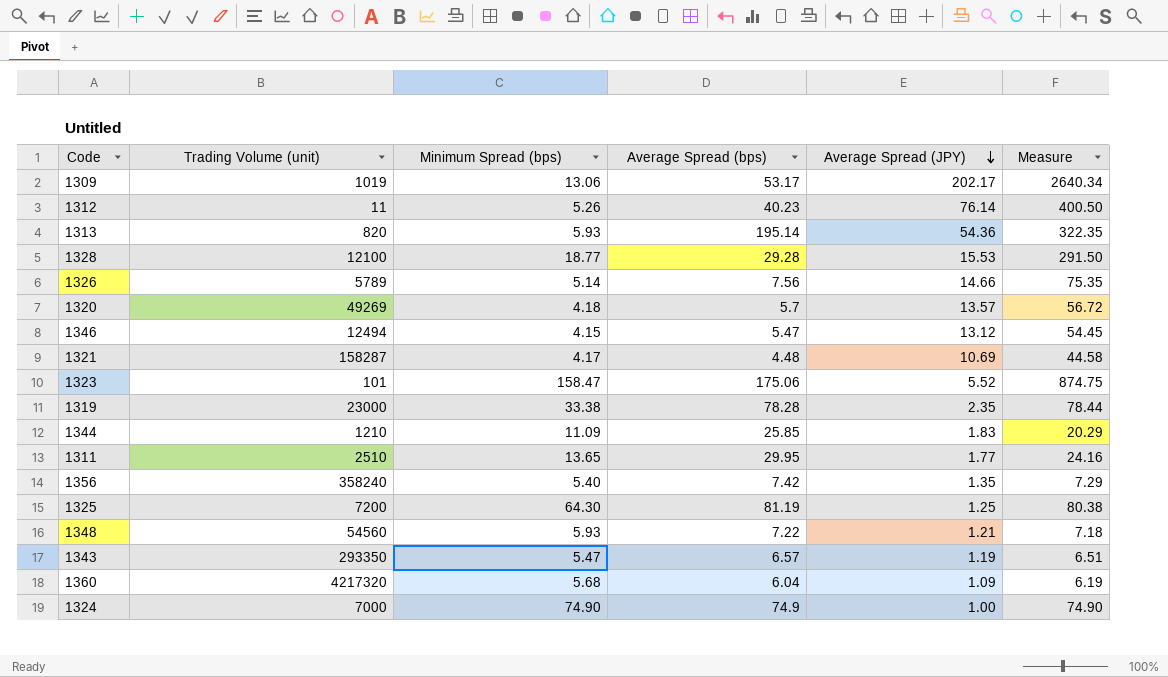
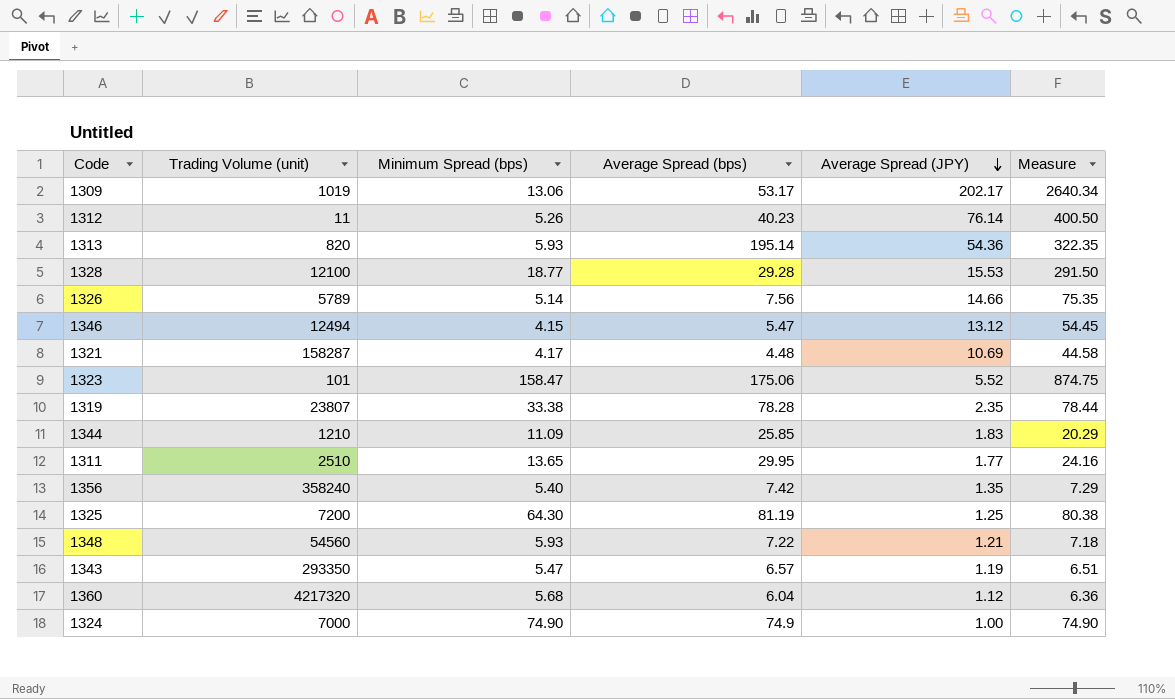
row 1320: 49269 | 4.18 | 5.7 | 13.57 | 56.72 -> none
1319 | Trading Volume (unit): 23000 -> 23807
1360 | Average Spread (JPY): 1.09 -> 1.12
1360 | Measure: 6.19 -> 6.36

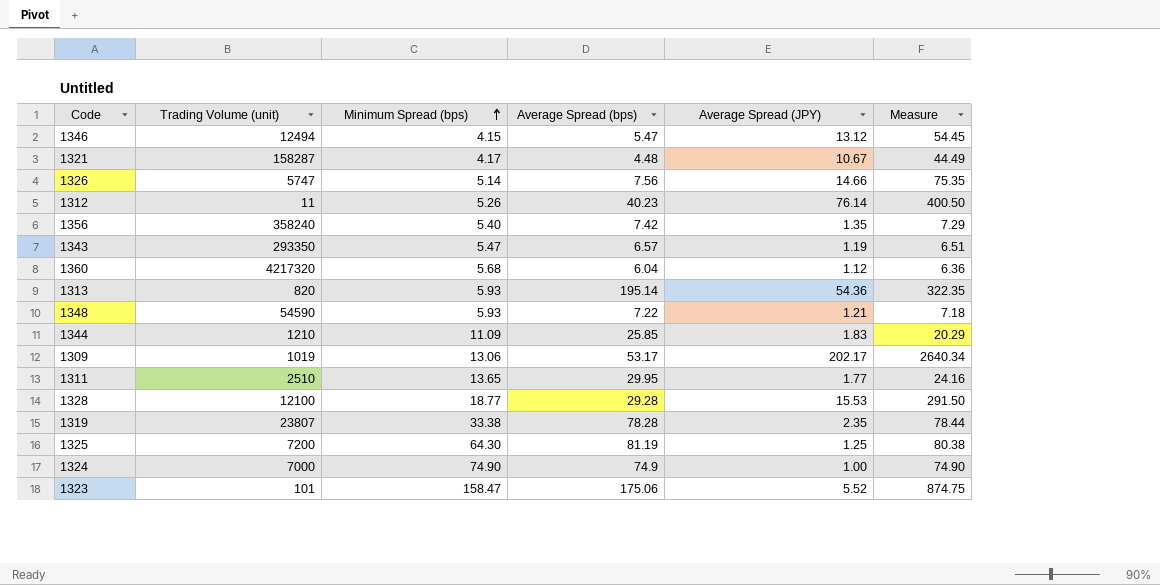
row order: Average Spread (JPY) descending -> Minimum Spread (bps) ascending
1321 | Average Spread (JPY): 10.69 -> 10.67
1321 | Measure: 44.58 -> 44.49
1326 | Trading Volume (unit): 5789 -> 5747
1348 | Trading Volume (unit): 54560 -> 54590

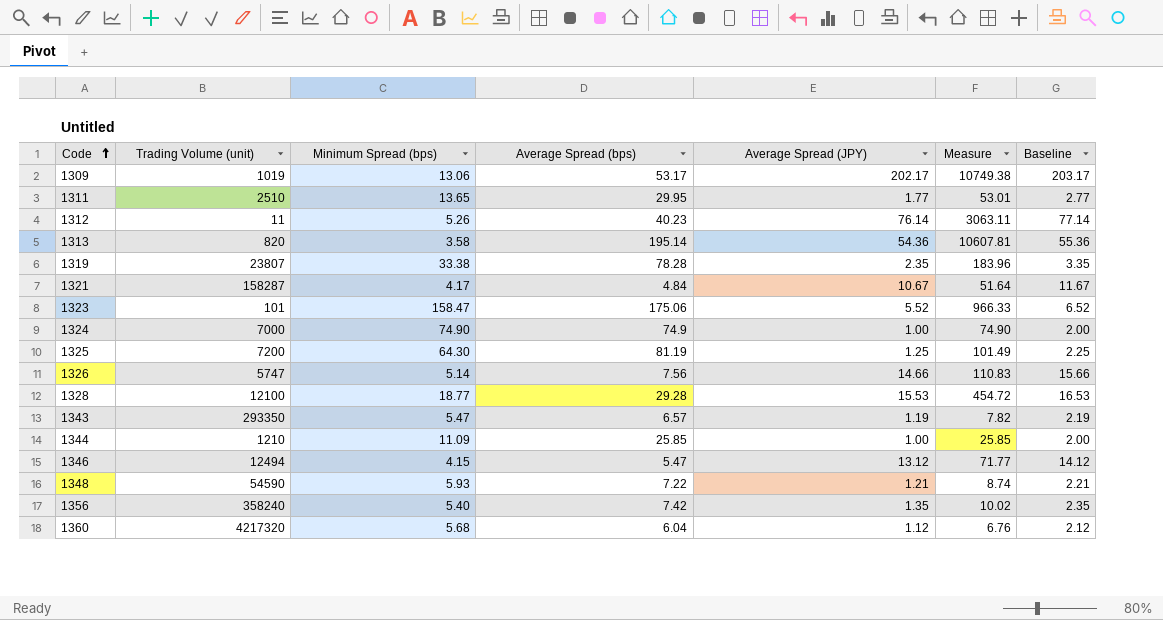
row order: Minimum Spread (bps) ascending -> Code ascending
column Measure | formula: [Minimum Spread (bps)] * [Average Spread (JPY)] -> [Average Spread (bps)] * [Average Spread (JPY)]
column Baseline | formula: none -> [Average Spread (JPY)] + 1
1313 | Minimum Spread (bps): 5.93 -> 3.58
1321 | Average Spread (bps): 4.48 -> 4.84
1344 | Average Spread (JPY): 1.83 -> 1.00

